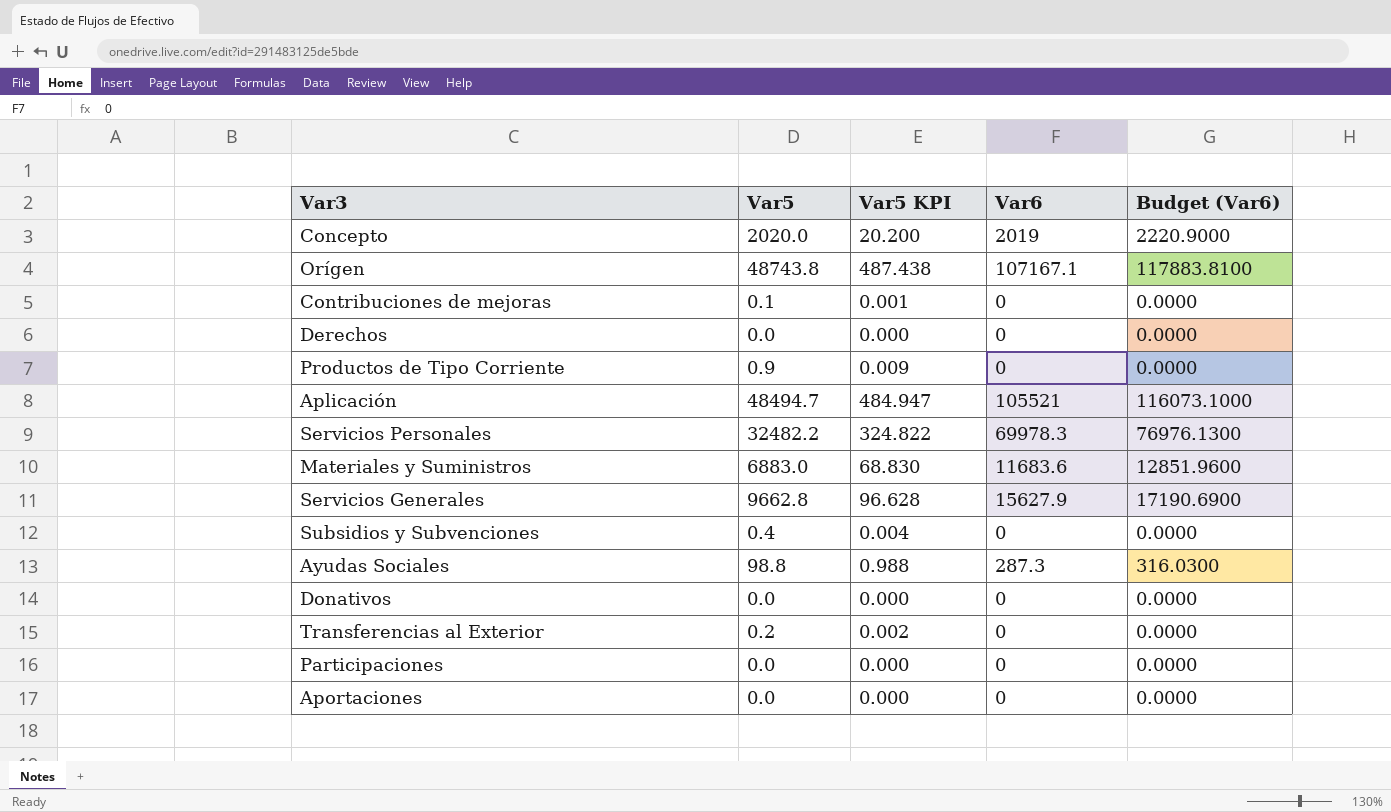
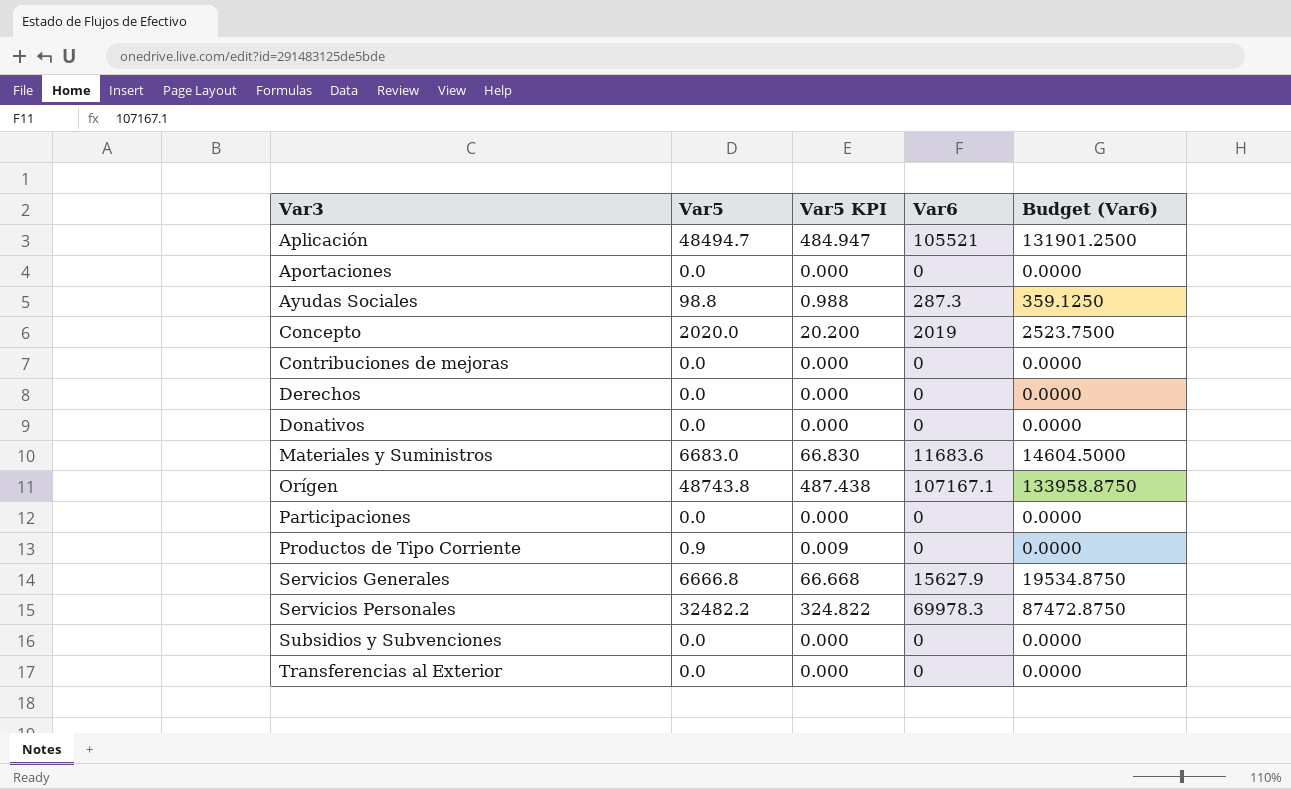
row order: none -> Var3 ascending
column Budget (Var6) | formula: [Var6] * 1.1 -> [Var6] * 1.25
Contribuciones de mejoras | Var5: 0.1 -> 0.0
Contribuciones de mejoras | Var5 KPI: 0.001 -> 0.000
Materiales y Suministros | Var5: 6883.0 -> 6683.0
Materiales y Suministros | Var5 KPI: 68.830 -> 66.830
Servicios Generales | Var5: 9662.8 -> 6666.8
Servicios Generales | Var5 KPI: 96.628 -> 66.668
Subsidios y Subvenciones | Var5: 0.4 -> 0.0
Subsidios y Subvenciones | Var5 KPI: 0.004 -> 0.000
Transferencias al Exterior | Var5: 0.2 -> 0.0
Transferencias al Exterior | Var5 KPI: 0.002 -> 0.000

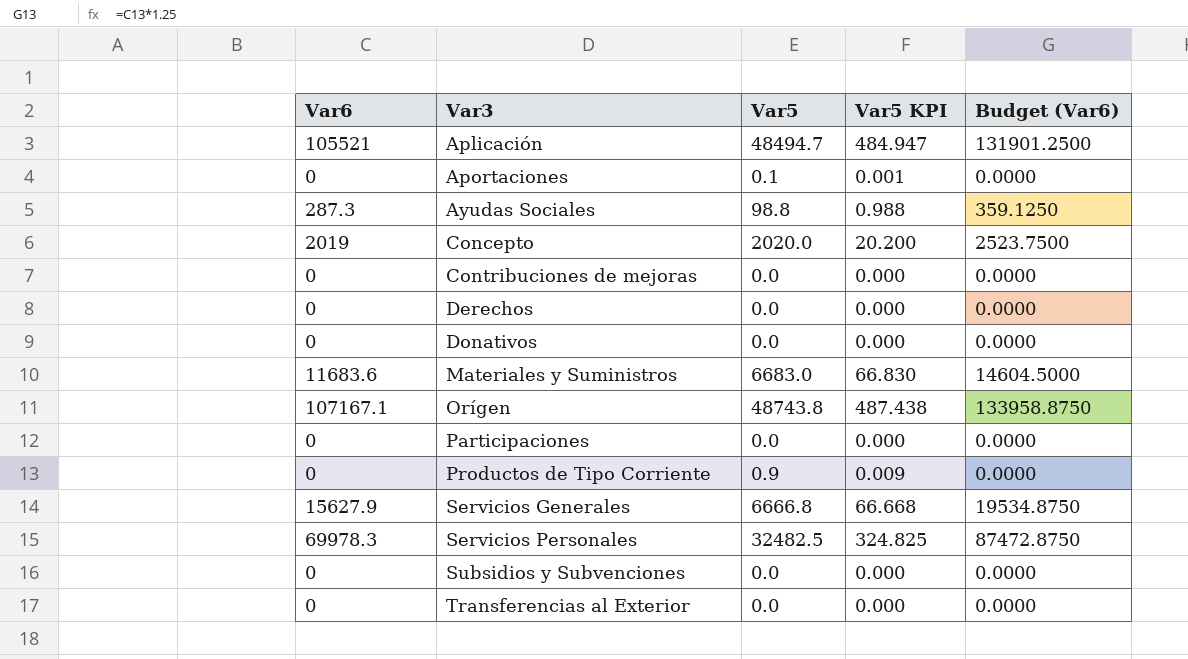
column Var6 | position: 4 -> 1
Aportaciones | Var5: 0.0 -> 0.1
Aportaciones | Var5 KPI: 0.000 -> 0.001
Servicios Personales | Var5: 32482.2 -> 32482.5
Servicios Personales | Var5 KPI: 324.822 -> 324.825

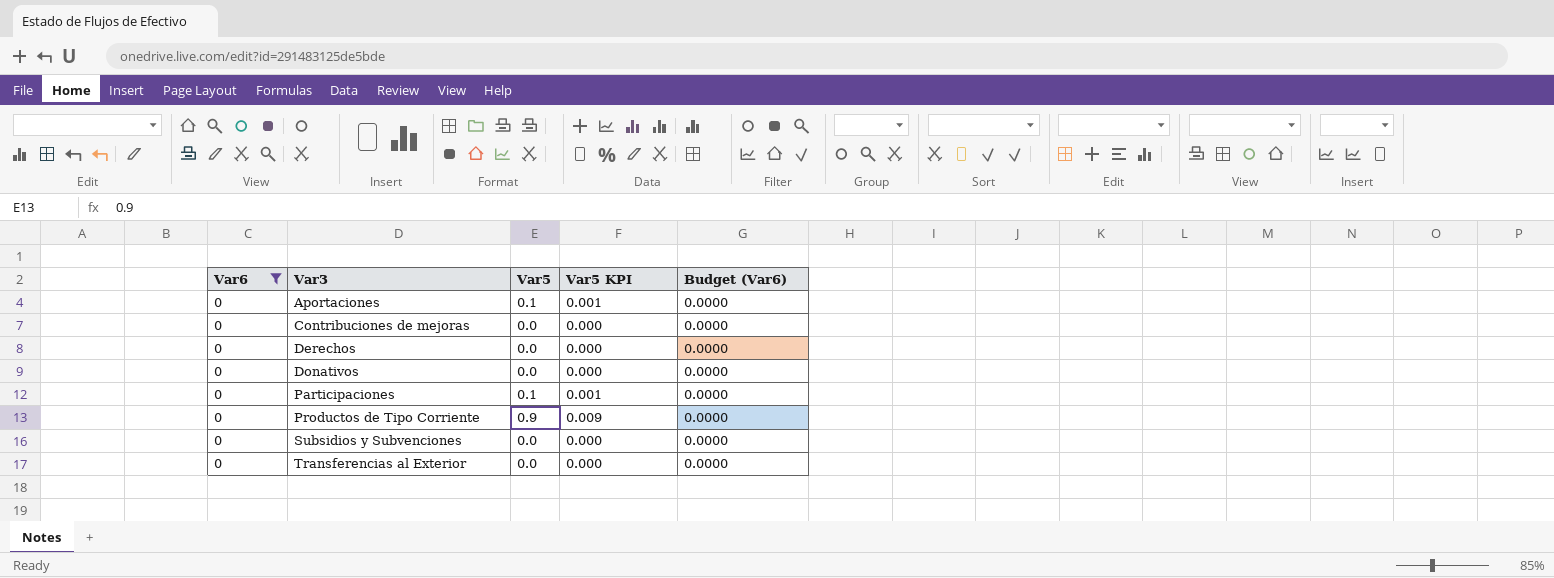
filter: none -> Var6 = 0
Participaciones | Var5: 0.0 -> 0.1
Participaciones | Var5 KPI: 0.000 -> 0.001

